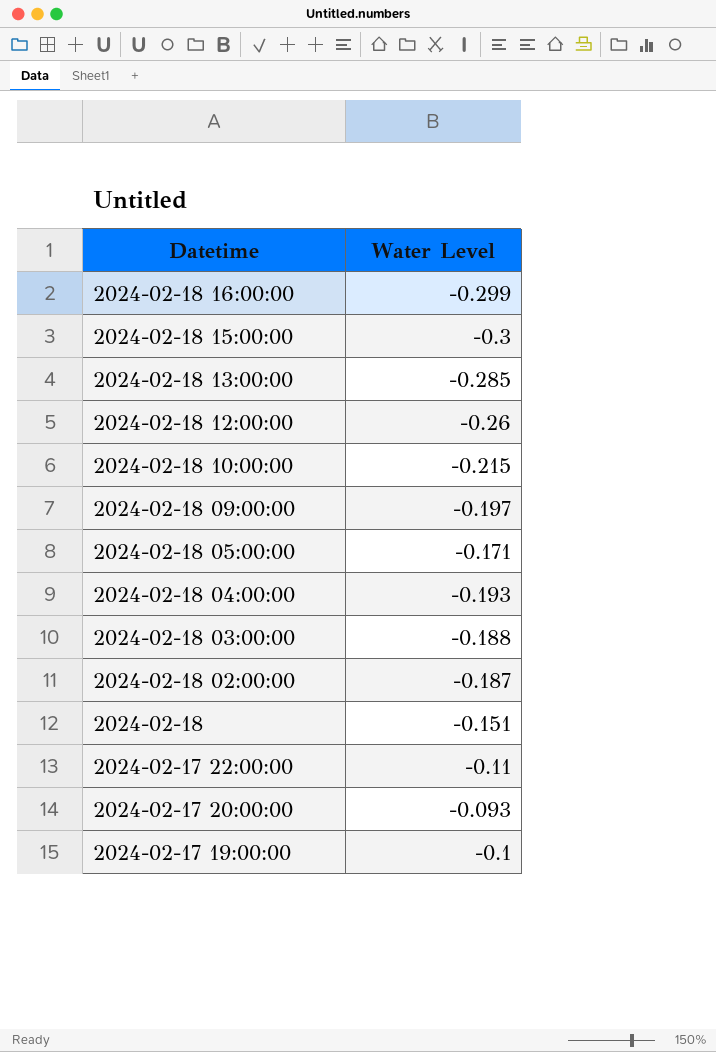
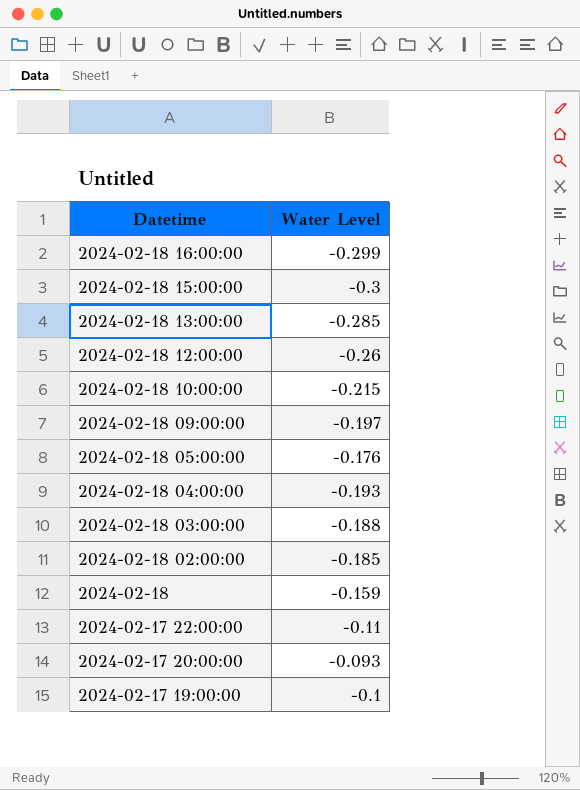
2024-02-18 05:00:00 | Water Level: -0.171 -> -0.176
2024-02-18 02:00:00 | Water Level: -0.187 -> -0.185
2024-02-18 | Water Level: -0.151 -> -0.159

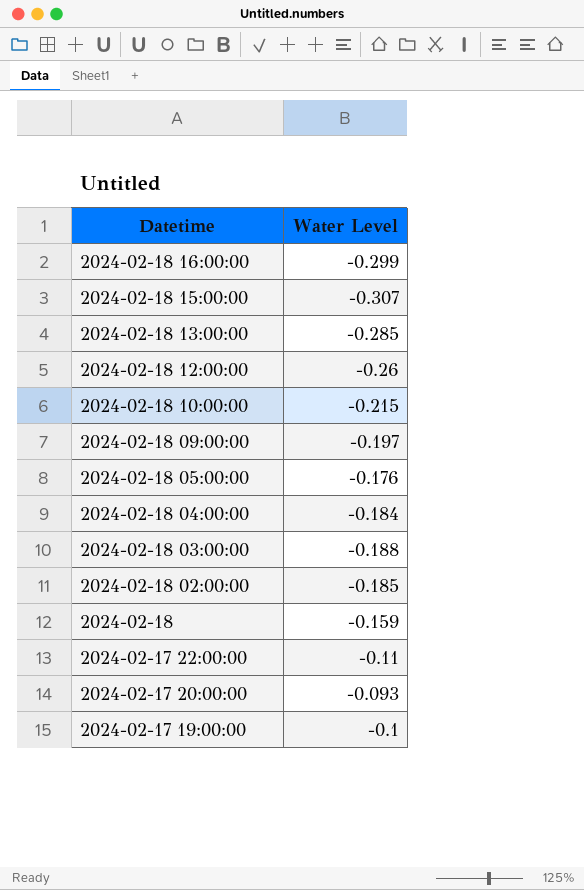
2024-02-18 15:00:00 | Water Level: -0.3 -> -0.307
2024-02-18 04:00:00 | Water Level: -0.193 -> -0.184

